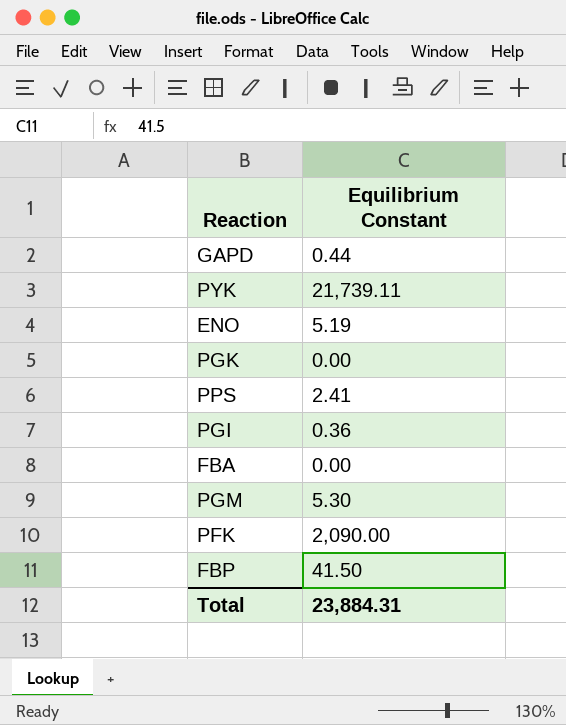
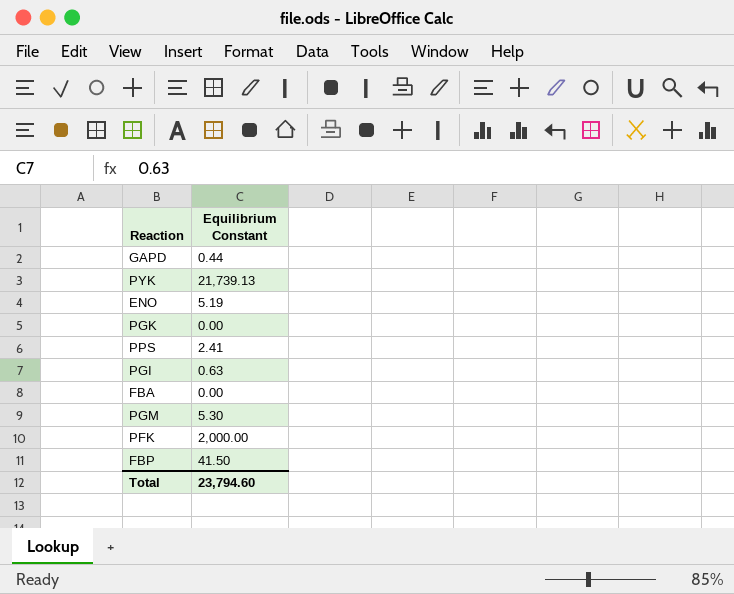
PYK | Equilibrium Constant: 21,739.11 -> 21,739.13
PGI | Equilibrium Constant: 0.36 -> 0.63
PFK | Equilibrium Constant: 2,090.00 -> 2,000.00
Total | Equilibrium Constant: 23,884.31 -> 23,794.60

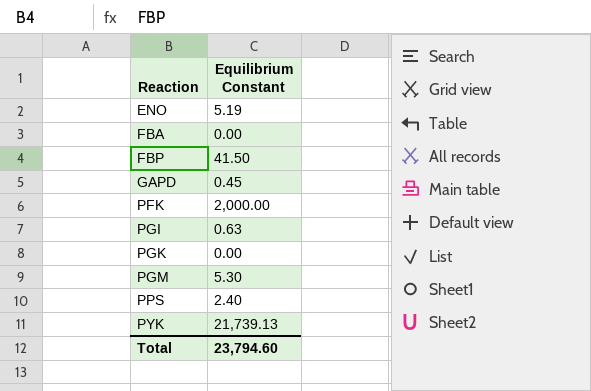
row order: none -> Reaction ascending
GAPD | Equilibrium Constant: 0.44 -> 0.45
PPS | Equilibrium Constant: 2.41 -> 2.40

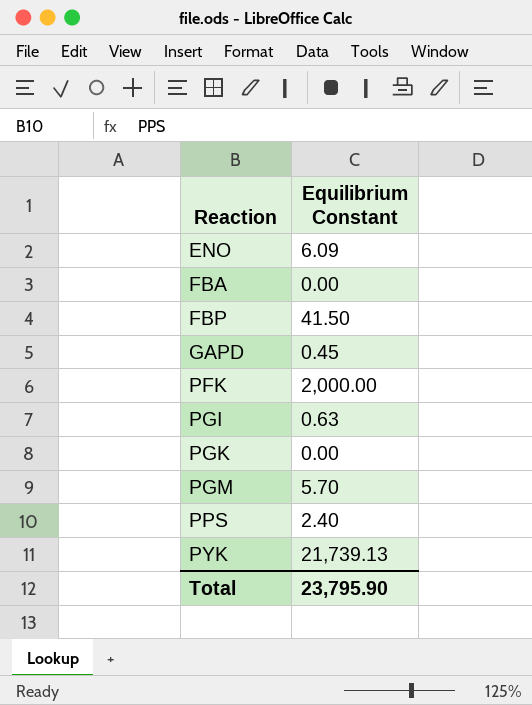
ENO | Equilibrium Constant: 5.19 -> 6.09
PGM | Equilibrium Constant: 5.30 -> 5.70
Total | Equilibrium Constant: 23,794.60 -> 23,795.90

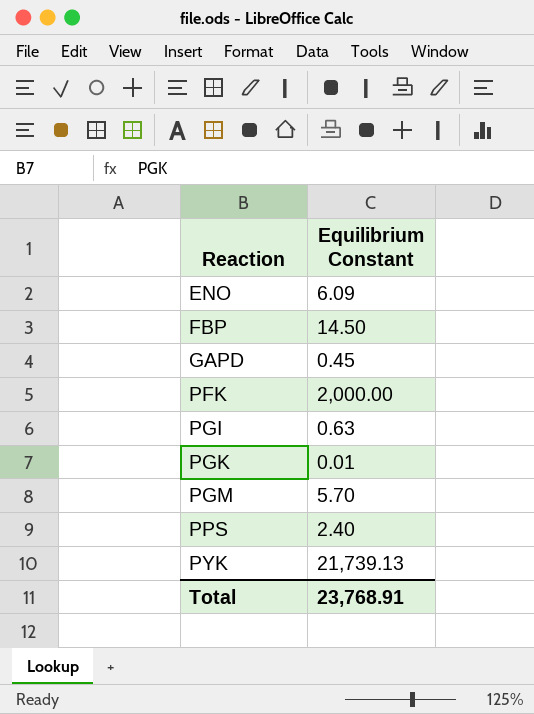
row FBA: 0.00 -> none
FBP | Equilibrium Constant: 41.50 -> 14.50
PGK | Equilibrium Constant: 0.00 -> 0.01
Total | Equilibrium Constant: 23,795.90 -> 23,768.91

